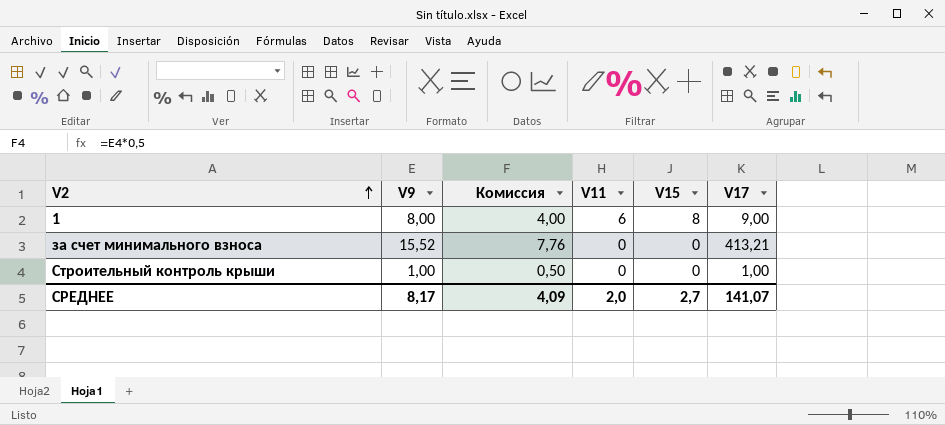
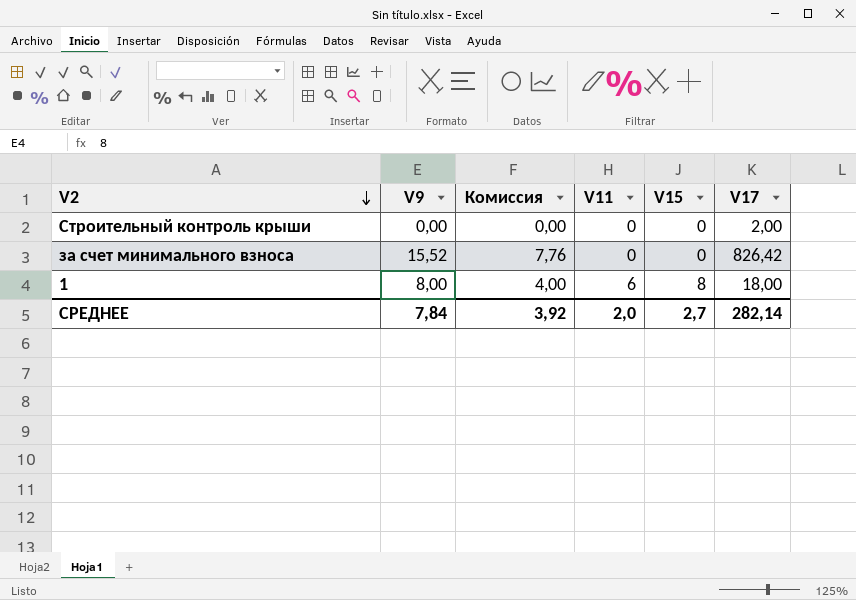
row order: V2 ascending -> V2 descending
Строительный контроль крыши | V9: 1,00 -> 0,00
Строительный контроль крыши | Комиссия: 0,50 -> 0,00
Строительный контроль крыши | V17: 1,00 -> 2,00
за счет минимального взноса | V17: 413,21 -> 826,42
1 | V17: 9,00 -> 18,00
СРЕДНЕЕ | V9: 8,17 -> 7,84
СРЕДНЕЕ | Комиссия: 4,09 -> 3,92
СРЕДНЕЕ | V17: 141,07 -> 282,14

